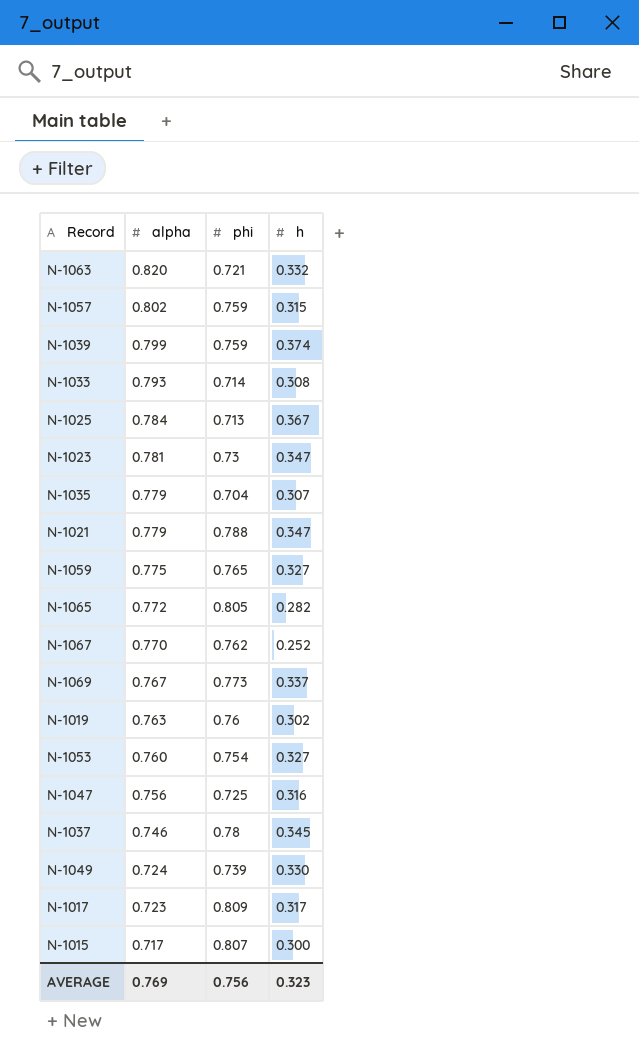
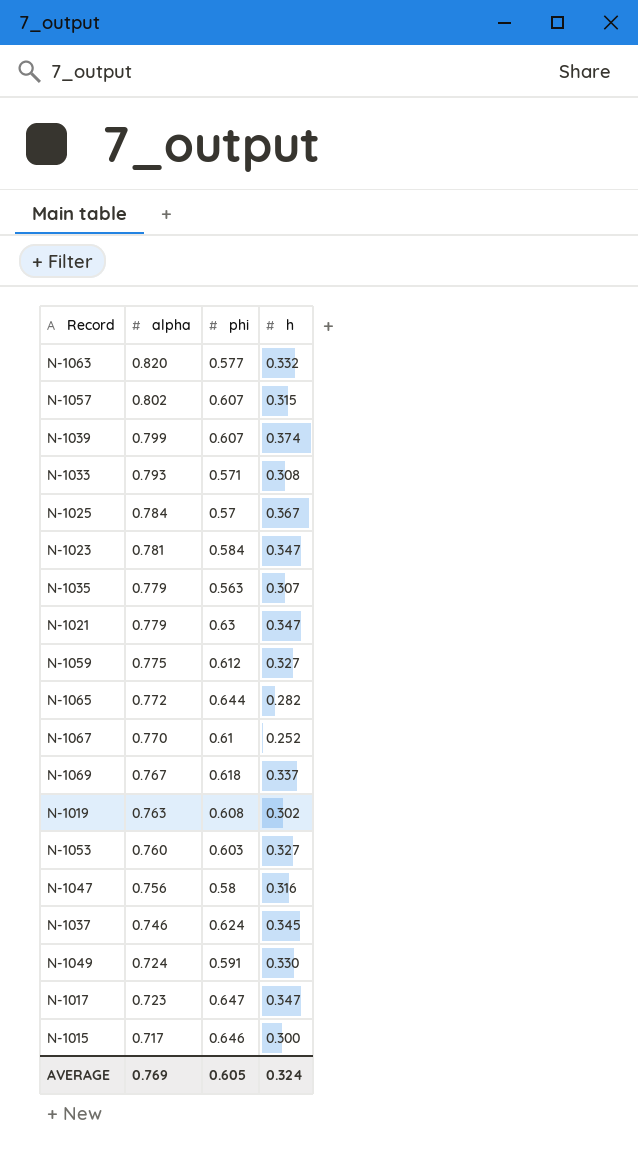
N-1063 | phi: 0.721 -> 0.577
N-1057 | phi: 0.759 -> 0.607
N-1039 | phi: 0.759 -> 0.607
N-1033 | phi: 0.714 -> 0.571
N-1025 | phi: 0.713 -> 0.57
N-1023 | phi: 0.73 -> 0.584
N-1035 | phi: 0.704 -> 0.563
N-1021 | phi: 0.788 -> 0.63
N-1059 | phi: 0.765 -> 0.612
N-1065 | phi: 0.805 -> 0.644
N-1067 | phi: 0.762 -> 0.61
N-1069 | phi: 0.773 -> 0.618
N-1019 | phi: 0.76 -> 0.608
N-1053 | phi: 0.754 -> 0.603
N-1047 | phi: 0.725 -> 0.58
N-1037 | phi: 0.78 -> 0.624
N-1049 | phi: 0.739 -> 0.591
N-1017 | phi: 0.809 -> 0.647
N-1017 | h: 0.317 -> 0.347
N-1015 | phi: 0.807 -> 0.646
AVERAGE | phi: 0.756 -> 0.605
AVERAGE | h: 0.323 -> 0.324

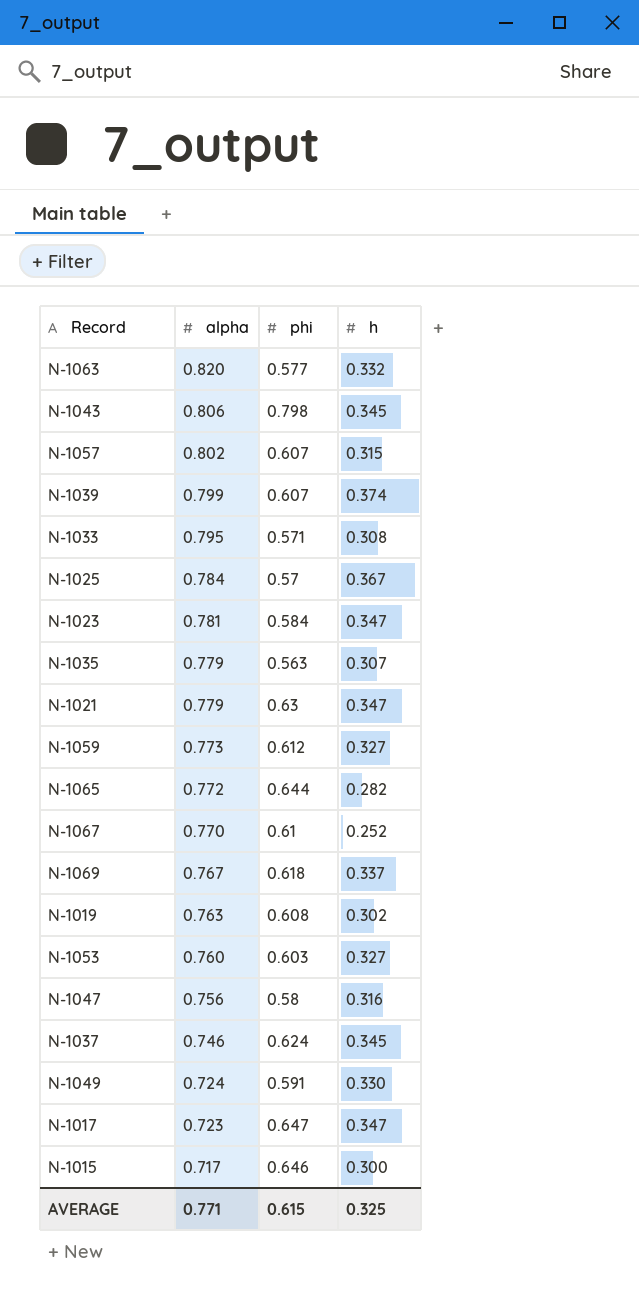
row N-1043: none -> 0.806 | 0.798 | 0.345
N-1033 | alpha: 0.793 -> 0.795
N-1059 | alpha: 0.775 -> 0.773
AVERAGE | alpha: 0.769 -> 0.771
AVERAGE | phi: 0.605 -> 0.615
AVERAGE | h: 0.324 -> 0.325

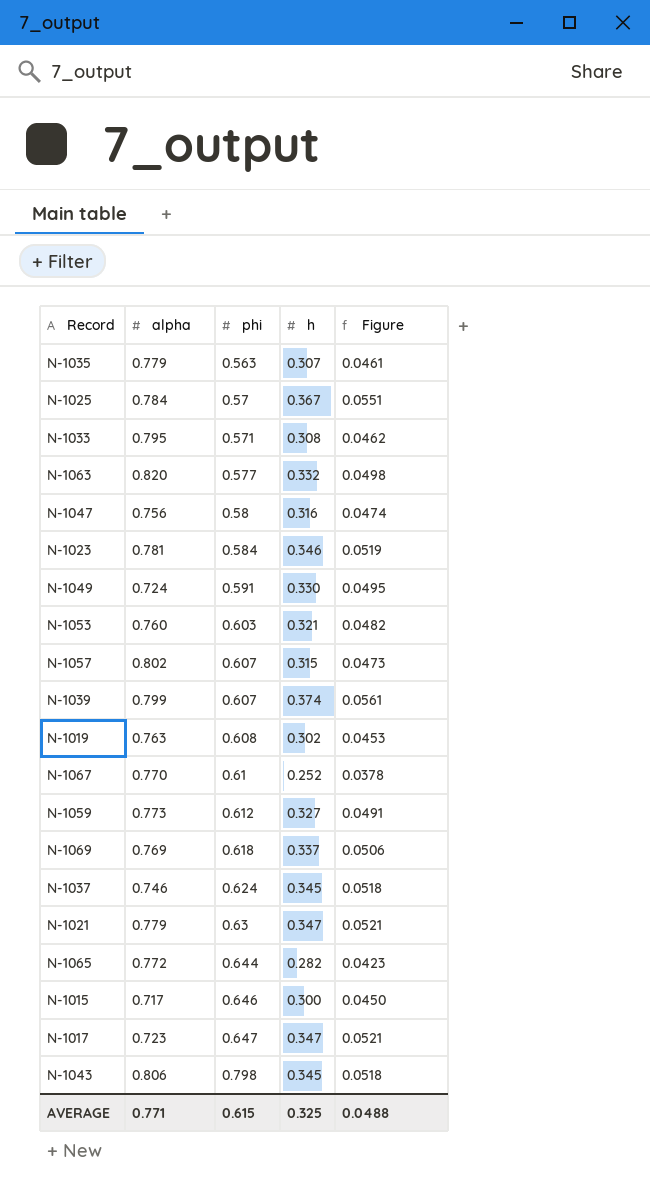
row order: alpha descending -> phi ascending
column Figure | formula: none -> [h] * 0.15
N-1023 | h: 0.347 -> 0.346
N-1053 | h: 0.327 -> 0.321
N-1069 | alpha: 0.767 -> 0.769

